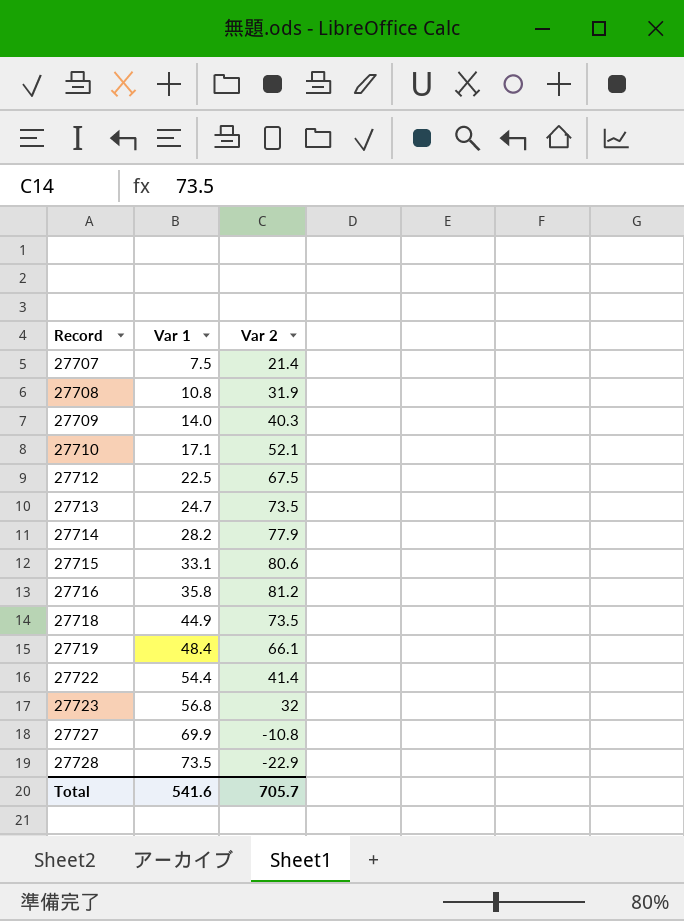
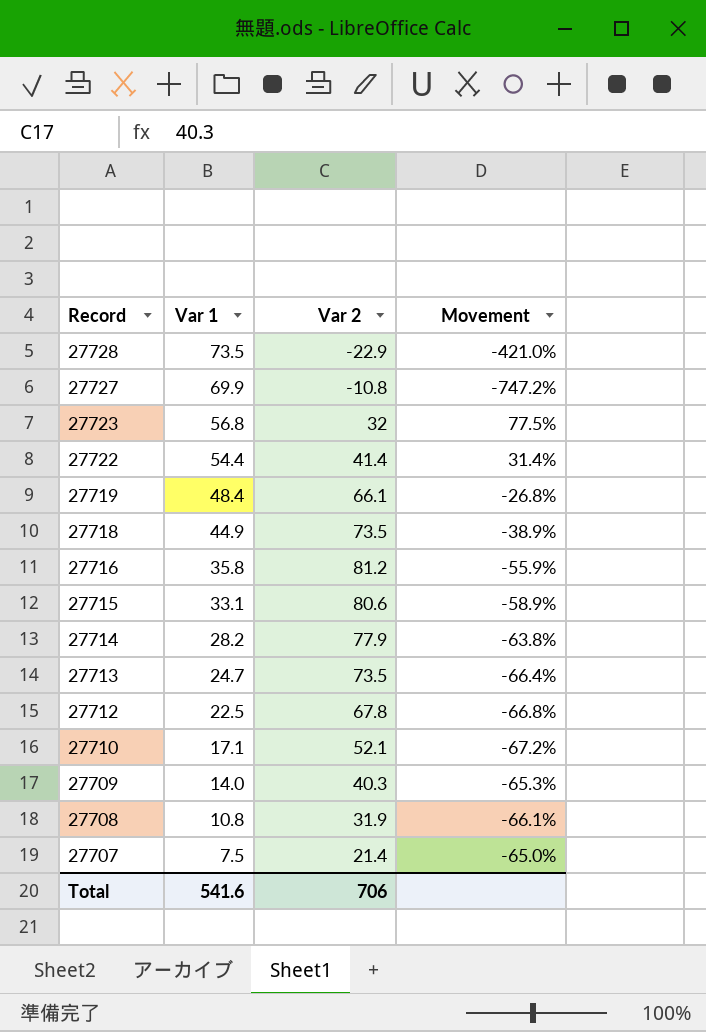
row order: Record ascending -> Record descending
column Movement | formula: none -> ([Var 1] - [Var 2]) / [Var 2]
27712 | Var 2: 67.5 -> 67.8
Total | Var 2: 705.7 -> 706

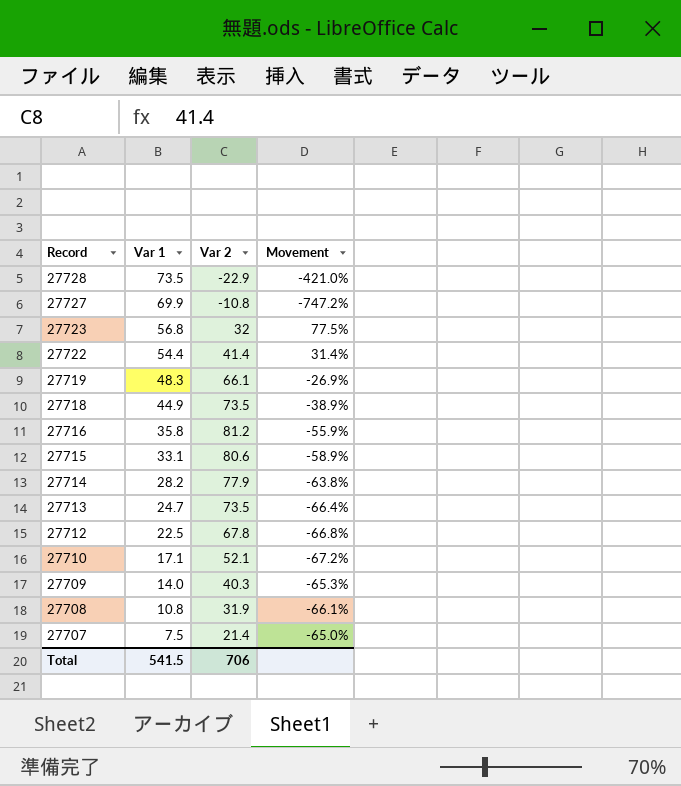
27719 | Var 1: 48.4 -> 48.3
27719 | Movement: -26.8% -> -26.9%
Total | Var 1: 541.6 -> 541.5

